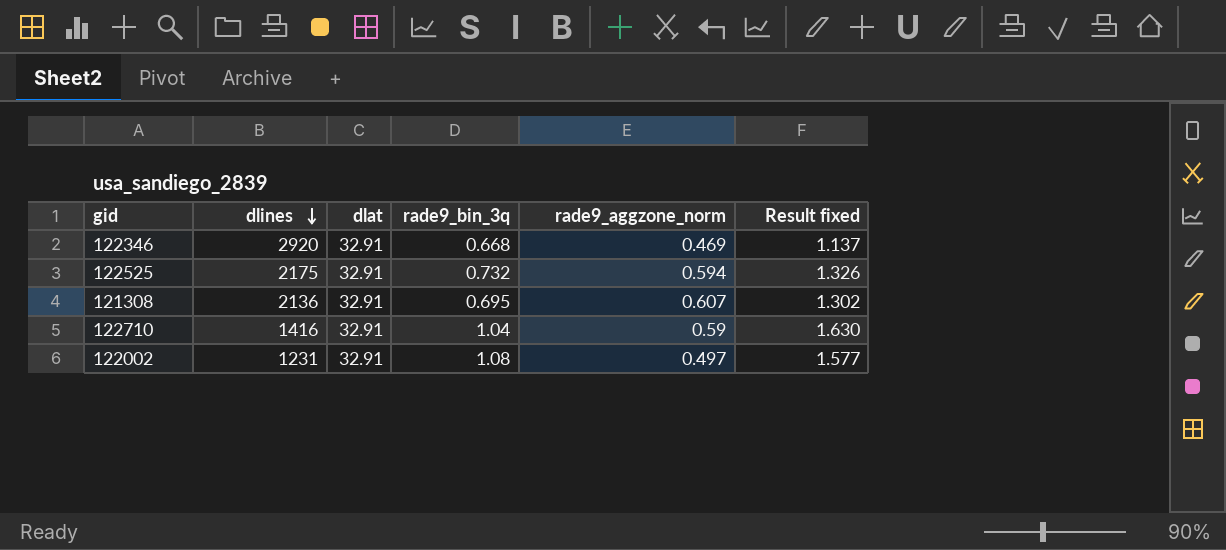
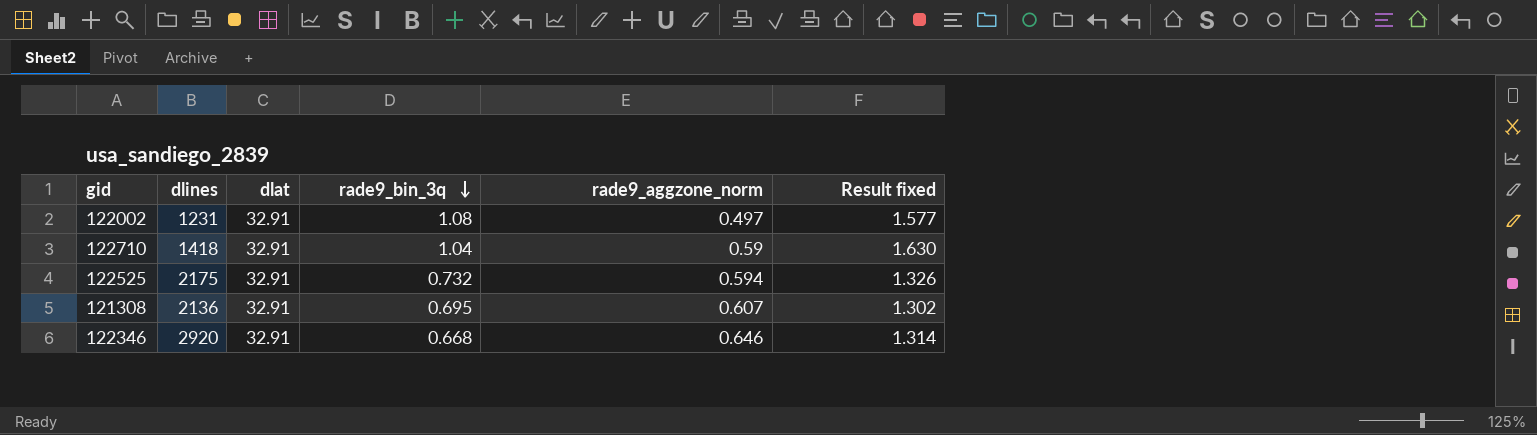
row order: dlines descending -> rade9_bin_3q descending
122710 | dlines: 1416 -> 1418
122346 | rade9_aggzone_norm: 0.469 -> 0.646
122346 | Result fixed: 1.137 -> 1.314

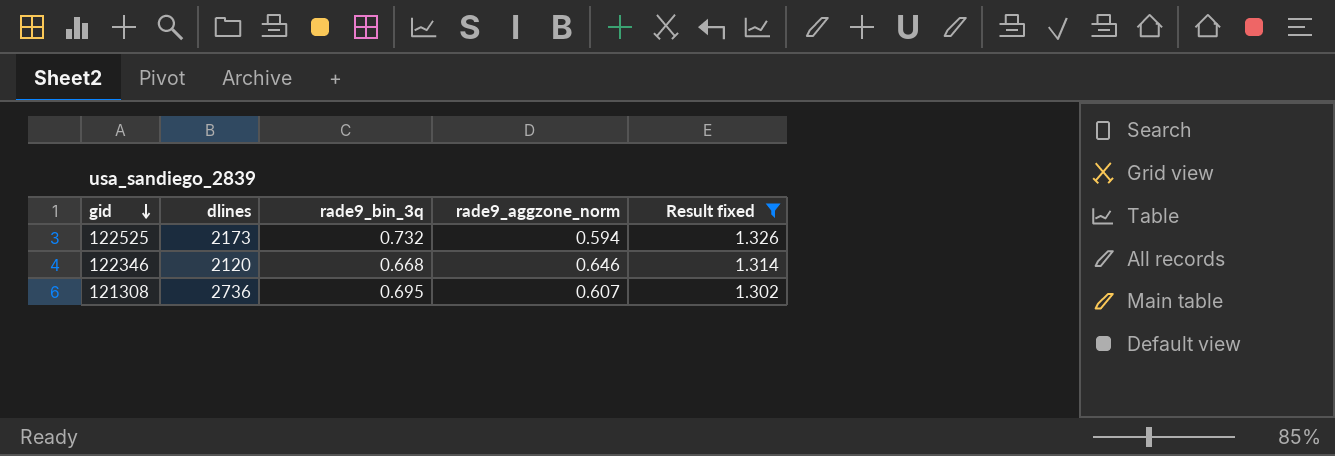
filter: none -> Result fixed <= 1.326
row order: rade9_bin_3q descending -> gid descending
column dlat | position: 3 -> none
122525 | dlines: 2175 -> 2173
122346 | dlines: 2920 -> 2120
121308 | dlines: 2136 -> 2736

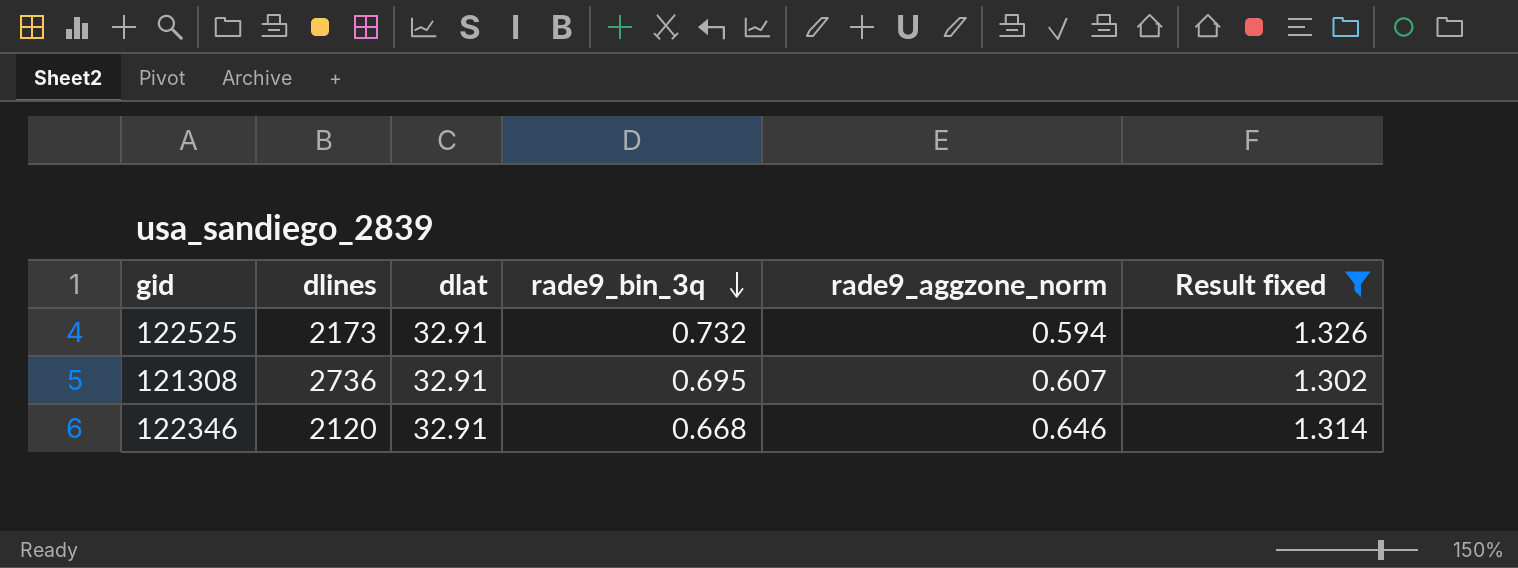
row order: gid descending -> rade9_bin_3q descending
column dlat | position: none -> 3

